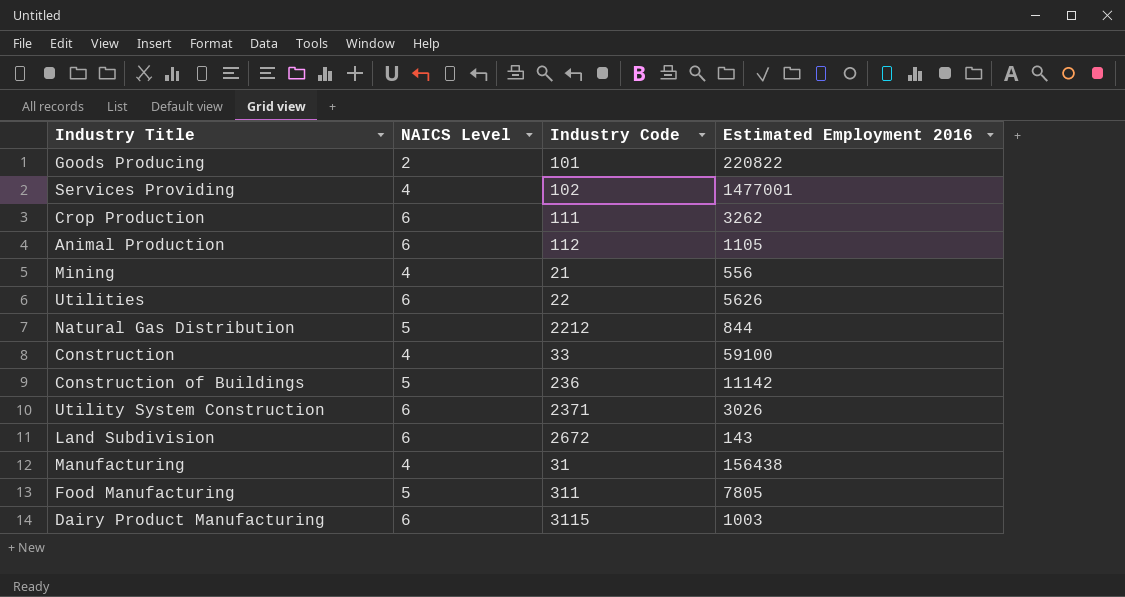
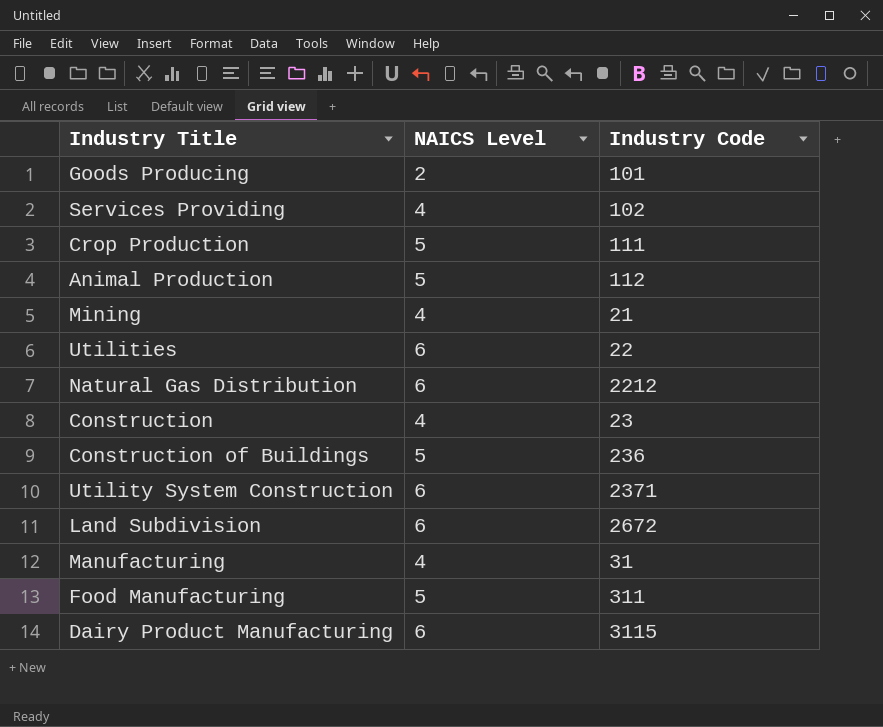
column Estimated Employment 2016 | position: 4 -> none
Crop Production | NAICS Level: 6 -> 5
Animal Production | NAICS Level: 6 -> 5
Natural Gas Distribution | NAICS Level: 5 -> 6
Construction | Industry Code: 33 -> 23

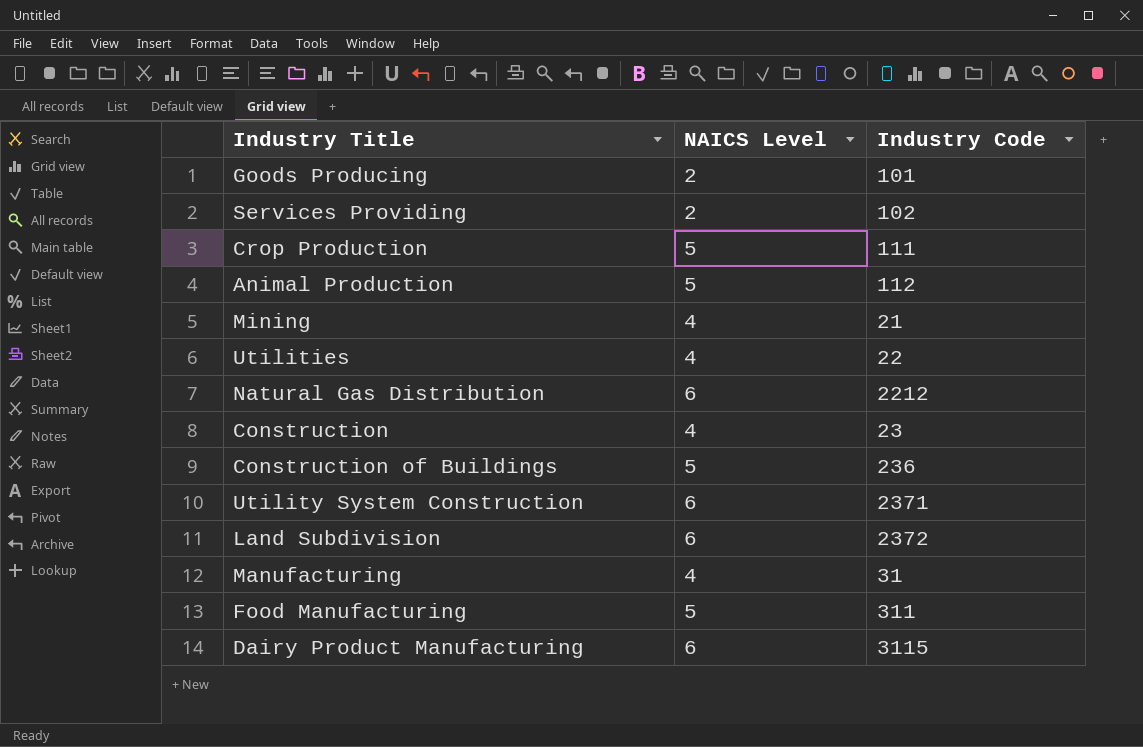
Services Providing | NAICS Level: 4 -> 2
Utilities | NAICS Level: 6 -> 4
Land Subdivision | Industry Code: 2672 -> 2372

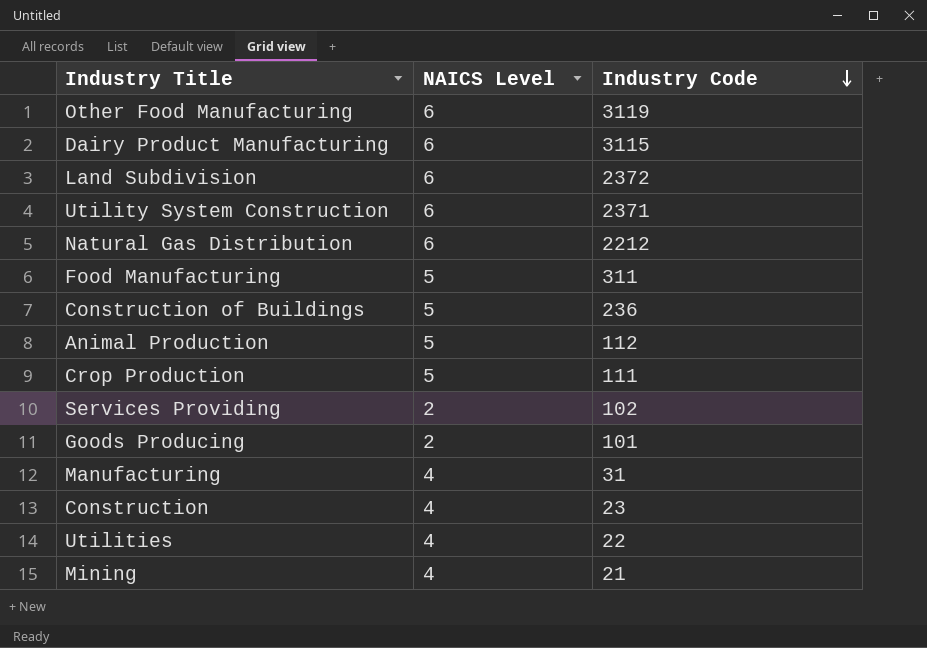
row order: none -> Industry Code descending
row Other Food Manufacturing: none -> 6 | 3119

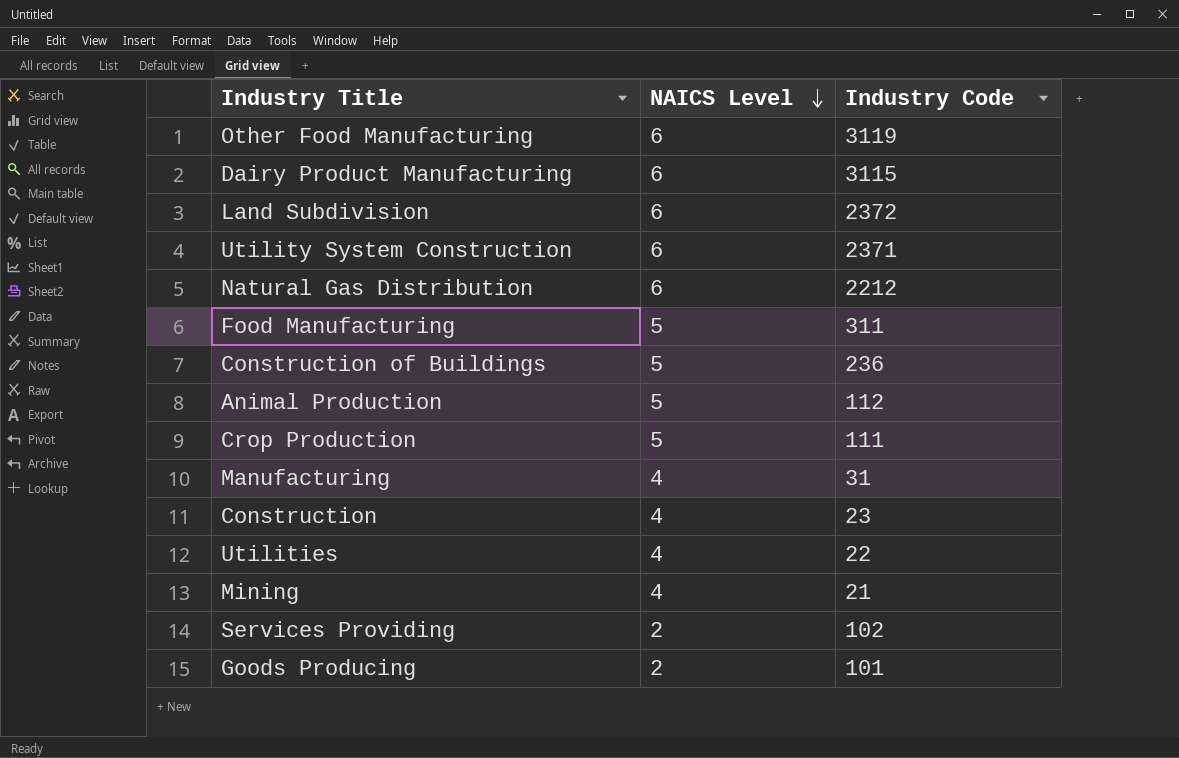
row order: Industry Code descending -> NAICS Level descending

